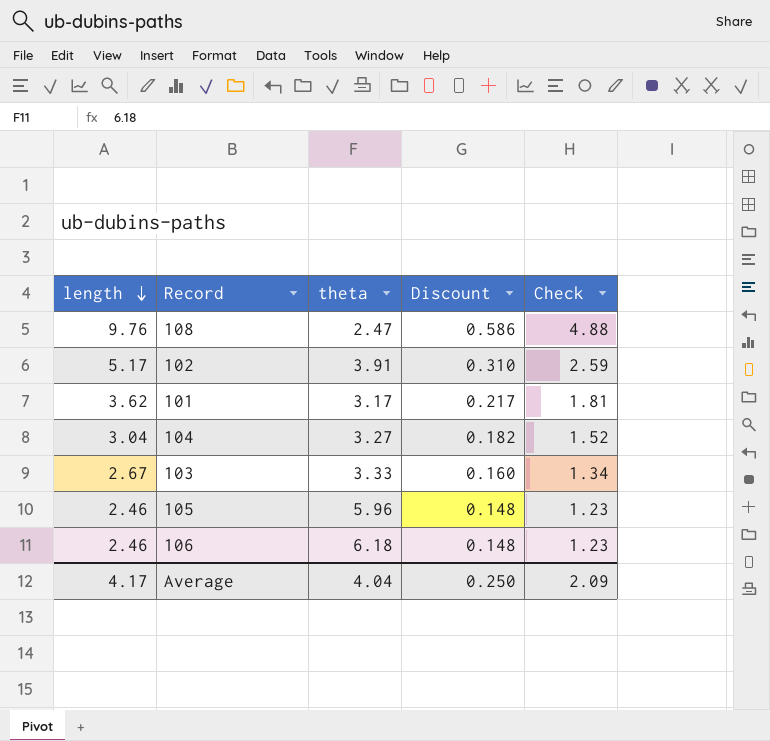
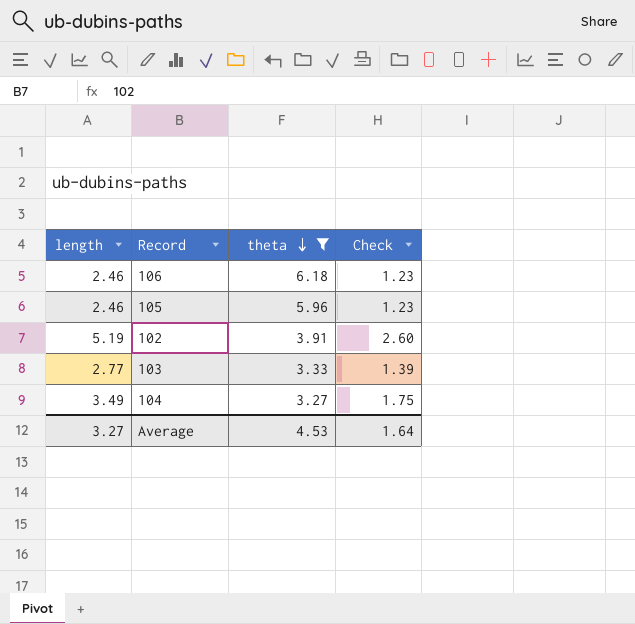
filter: none -> theta >= 3.27
row order: length descending -> theta descending
column Discount | formula: [length] * 0.06 -> none
102 | length: 5.17 -> 5.19
102 | Check: 2.59 -> 2.60
103 | length: 2.67 -> 2.77
103 | Check: 1.34 -> 1.39
104 | length: 3.04 -> 3.49
104 | Check: 1.52 -> 1.75
Average | length: 4.17 -> 3.27
Average | theta: 4.04 -> 4.53
Average | Check: 2.09 -> 1.64

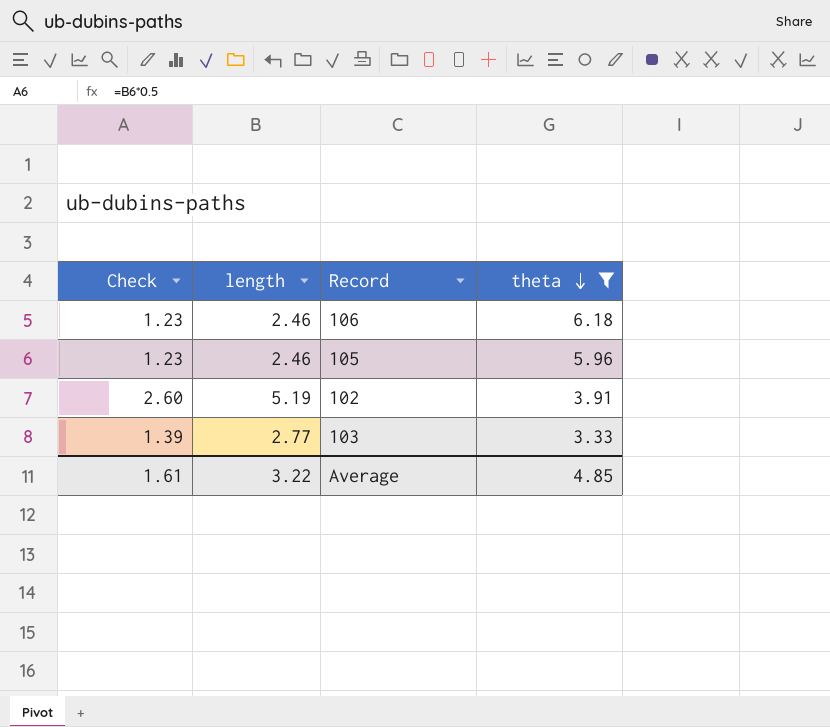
column Check | position: 4 -> 1
row 104: 3.49 | 3.27 | 1.75 -> none
Average | Check: 1.64 -> 1.61
Average | length: 3.27 -> 3.22
Average | theta: 4.53 -> 4.85

